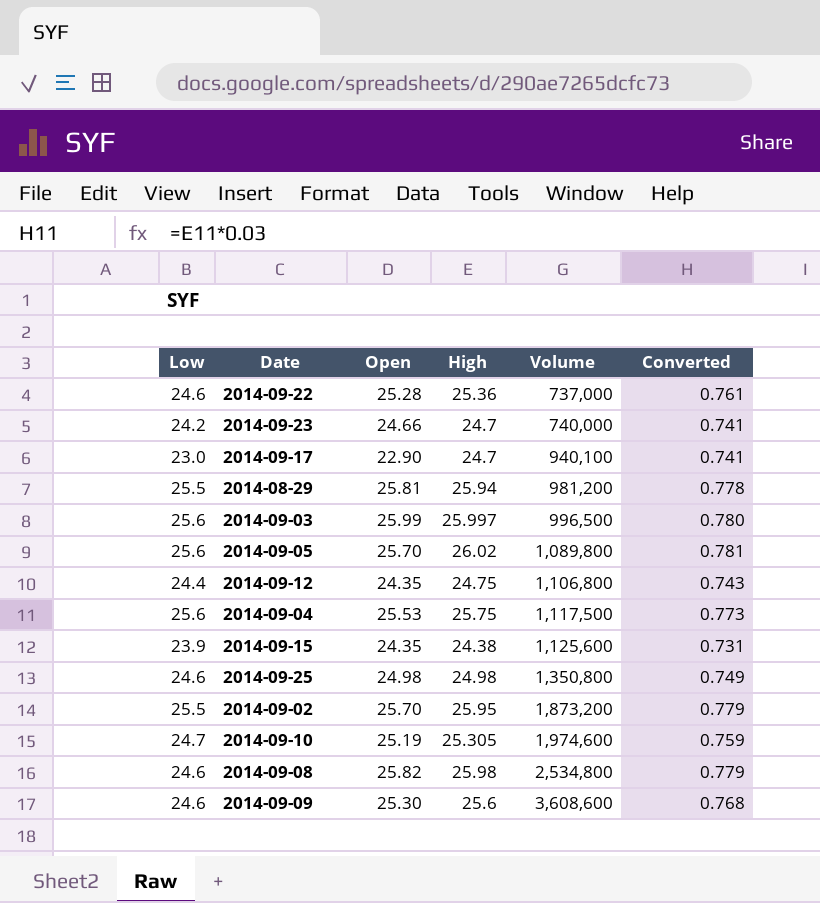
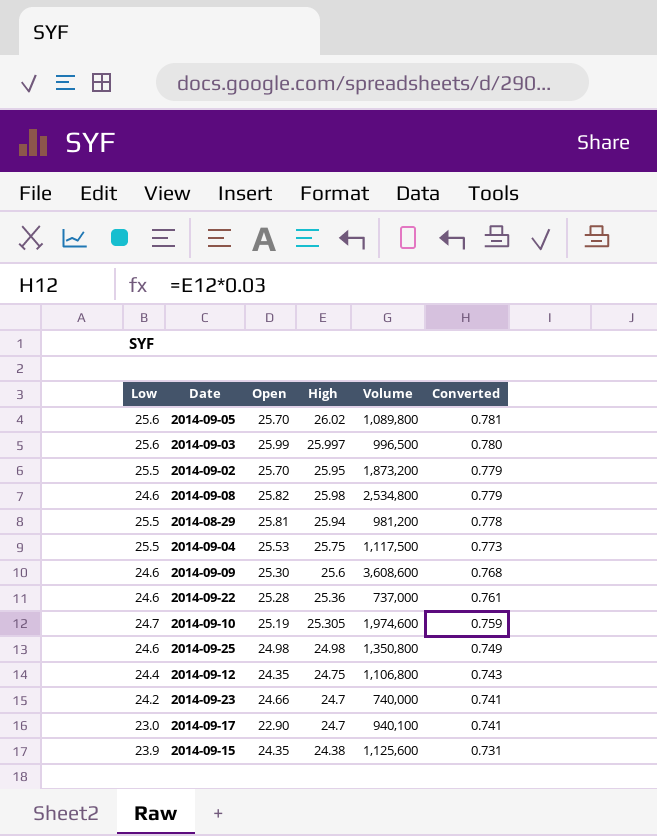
row order: Volume ascending -> Converted descending
2014-09-04 | Low: 25.6 -> 25.5

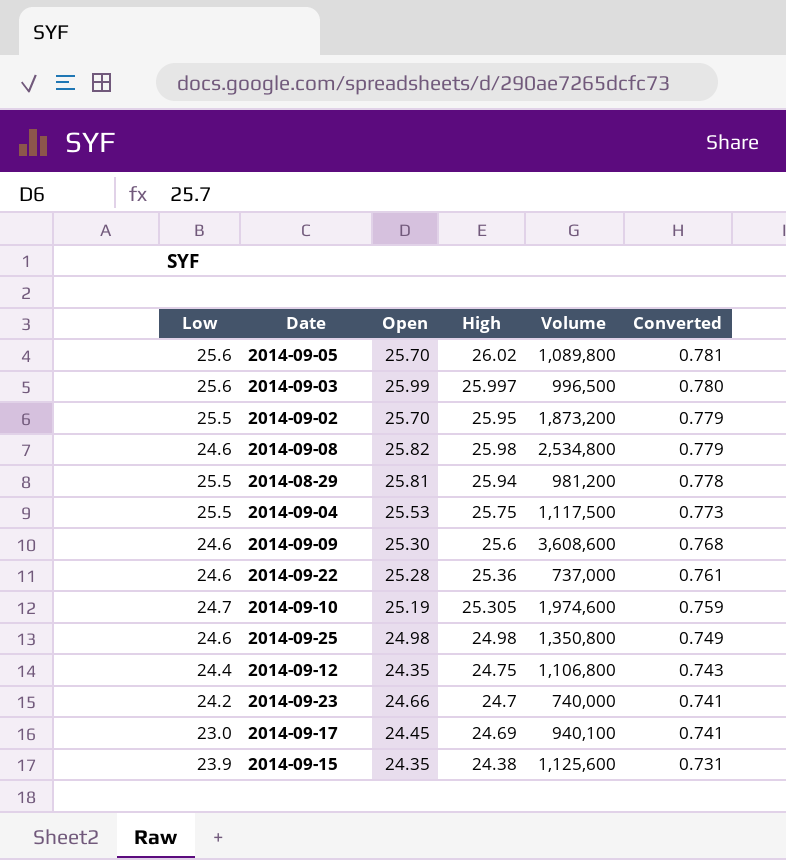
2014-09-17 | Open: 22.90 -> 24.45
2014-09-17 | High: 24.7 -> 24.69

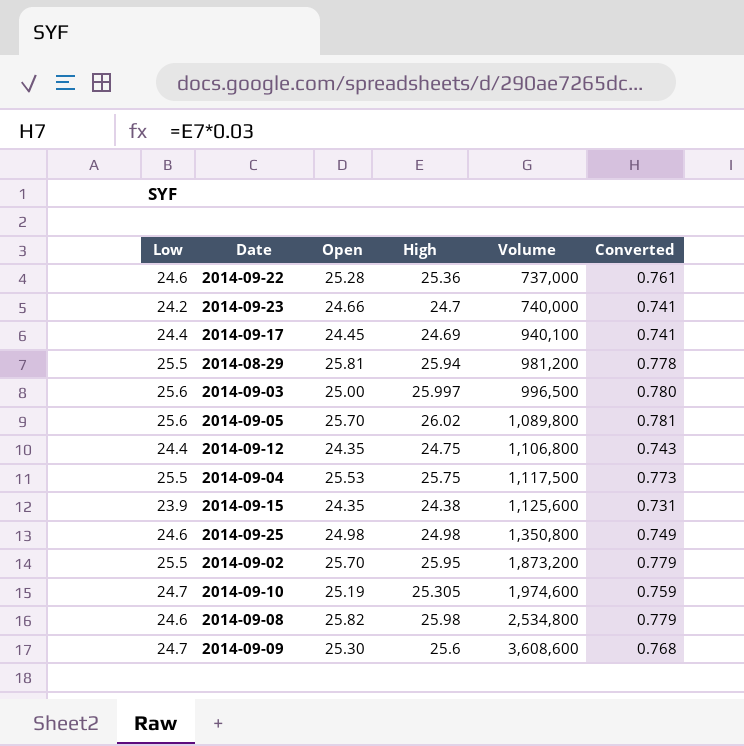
row order: Converted descending -> Volume ascending
2014-09-17 | Low: 23.0 -> 24.4
2014-09-03 | Open: 25.99 -> 25.00
2014-09-09 | Low: 24.6 -> 24.7

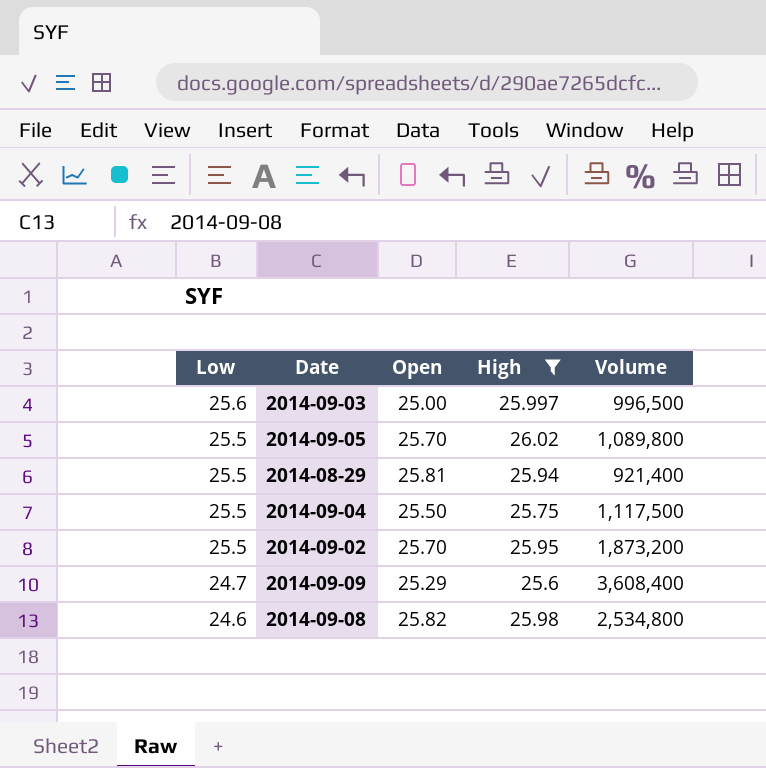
filter: none -> High >= 25.6
row order: Volume ascending -> Low descending
column Converted | formula: [High] * 0.03 -> none
2014-09-05 | Low: 25.6 -> 25.5
2014-08-29 | Volume: 981,200 -> 921,400
2014-09-04 | Open: 25.53 -> 25.50
2014-09-09 | Open: 25.30 -> 25.29
2014-09-09 | Volume: 3,608,600 -> 3,608,400

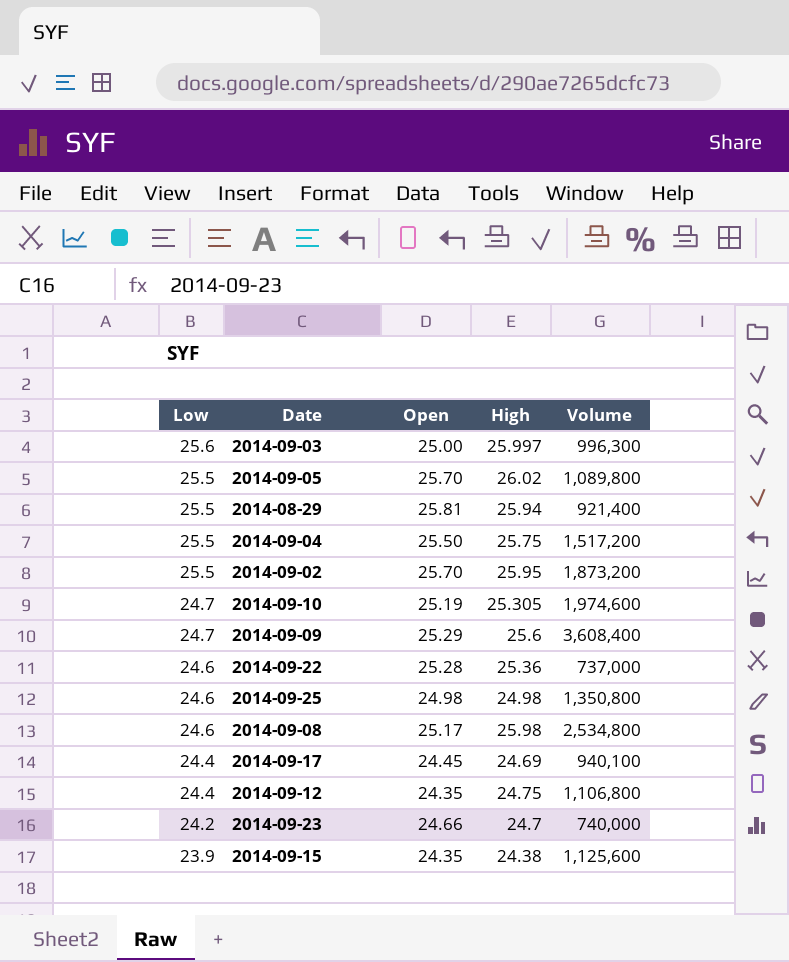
filter: High >= 25.6 -> none
2014-09-03 | Volume: 996,500 -> 996,300
2014-09-04 | Volume: 1,117,500 -> 1,517,200
2014-09-08 | Open: 25.82 -> 25.17

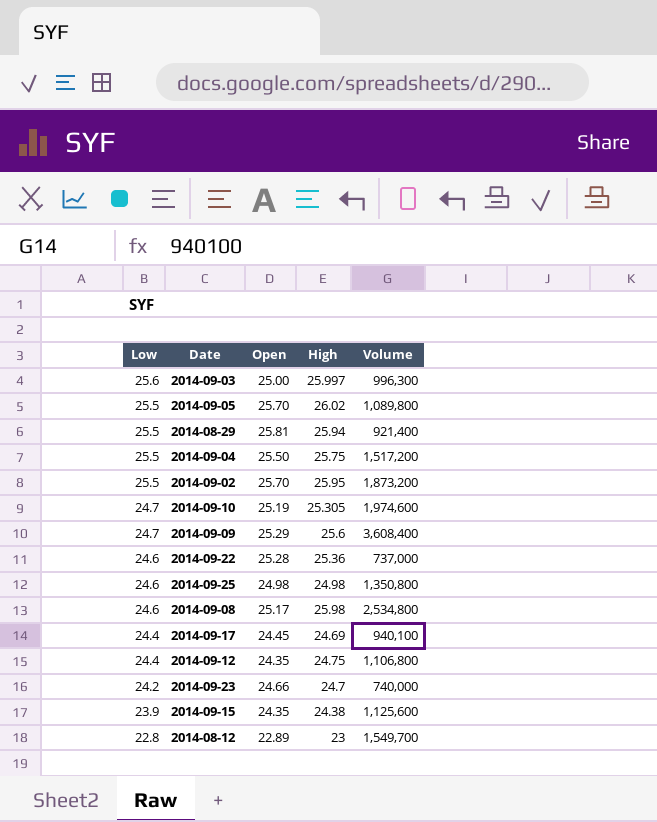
row 2014-08-12: none -> 22.8 | 22.89 | 23 | 1,549,700

